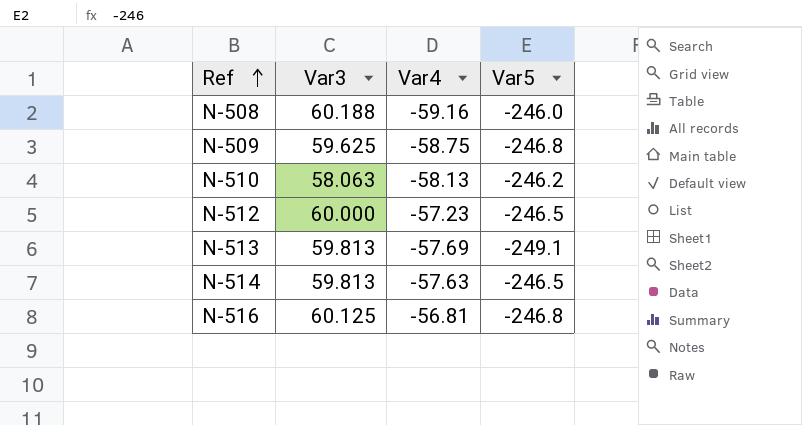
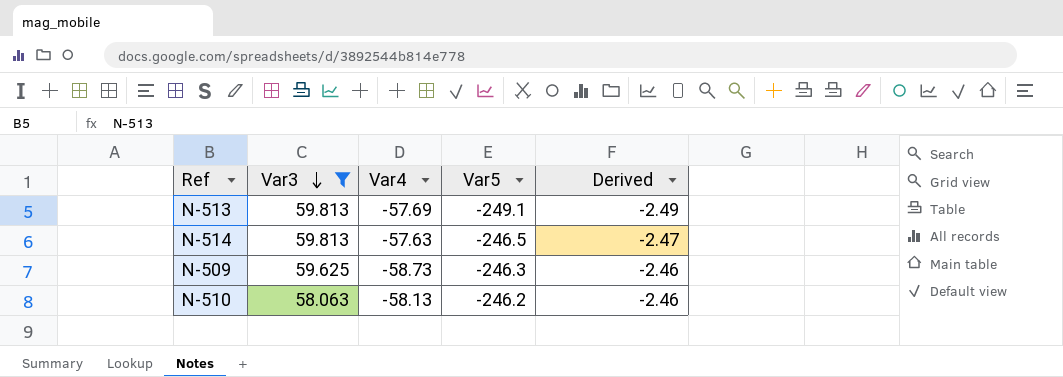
filter: none -> Var3 <= 59.813
row order: Ref ascending -> Var3 descending
column Derived | formula: none -> [Var5] * 0.01
N-509 | Var4: -58.75 -> -58.73
N-509 | Var5: -246.8 -> -246.3

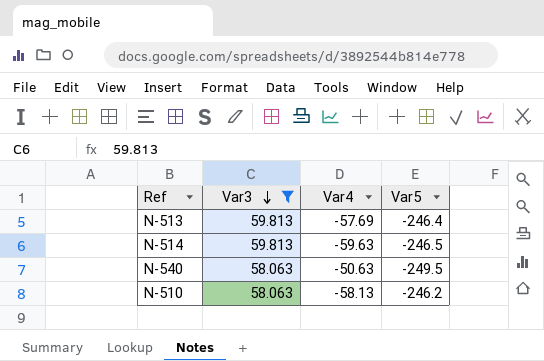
column Derived | formula: [Var5] * 0.01 -> none
row N-509: 59.625 | -58.73 | -246.3 | -2.46 -> none
N-513 | Var5: -249.1 -> -246.4
N-514 | Var4: -57.63 -> -59.63
row N-540: none -> 58.063 | -50.63 | -249.5

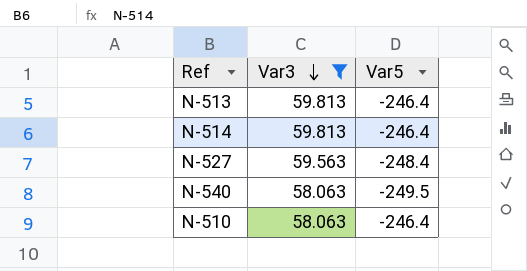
column Var4 | position: 3 -> none
N-514 | Var5: -246.5 -> -246.4
row N-527: none -> 59.563 | -248.4
N-510 | Var5: -246.2 -> -246.4

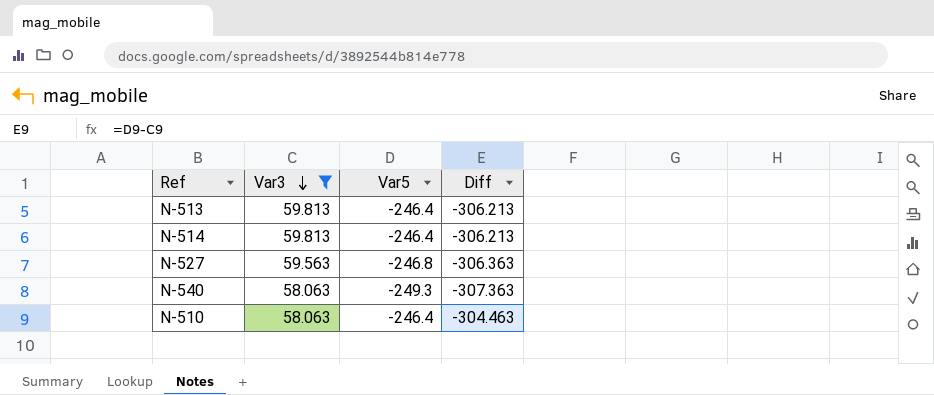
column Diff | formula: none -> [Var5] - [Var3]
N-527 | Var5: -248.4 -> -246.8
N-540 | Var5: -249.5 -> -249.3

